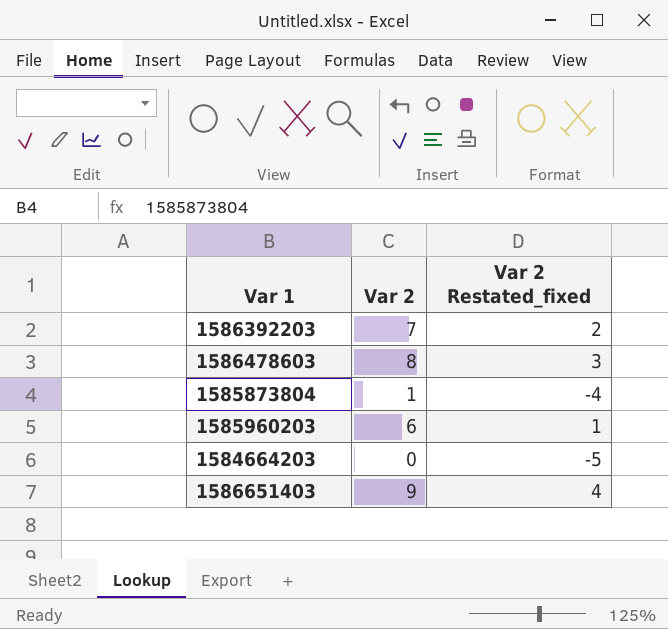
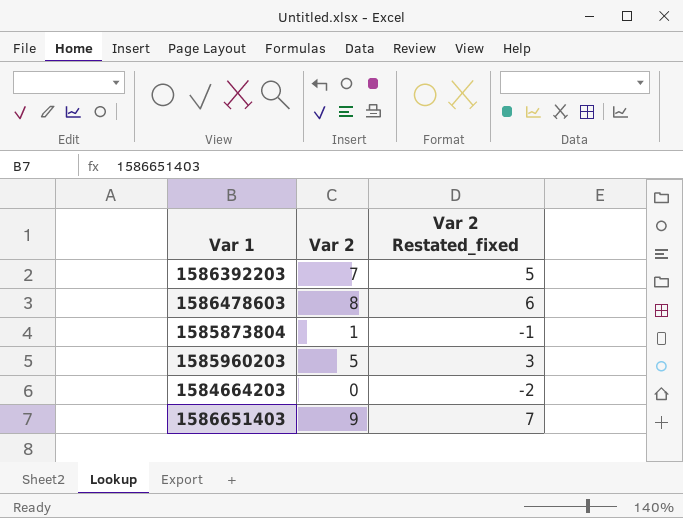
column Var 2 Restated_fixed | formula: [Var 2] - 5 -> [Var 2] - 2
1585960203 | Var 2: 6 -> 5

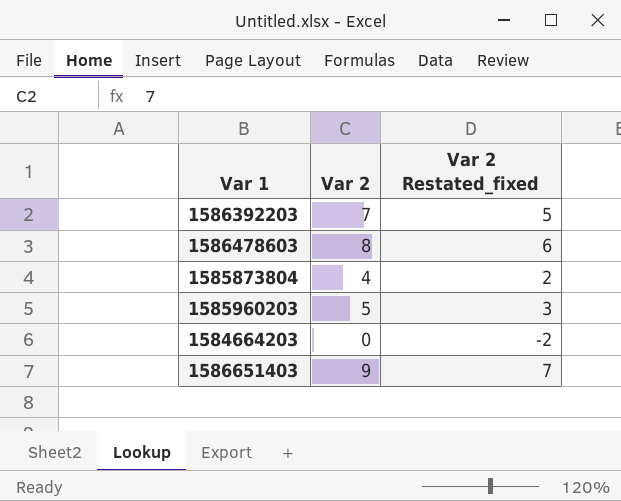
1585873804 | Var 2: 1 -> 4
1585873804 | Var 2 Restated_fixed: -1 -> 2

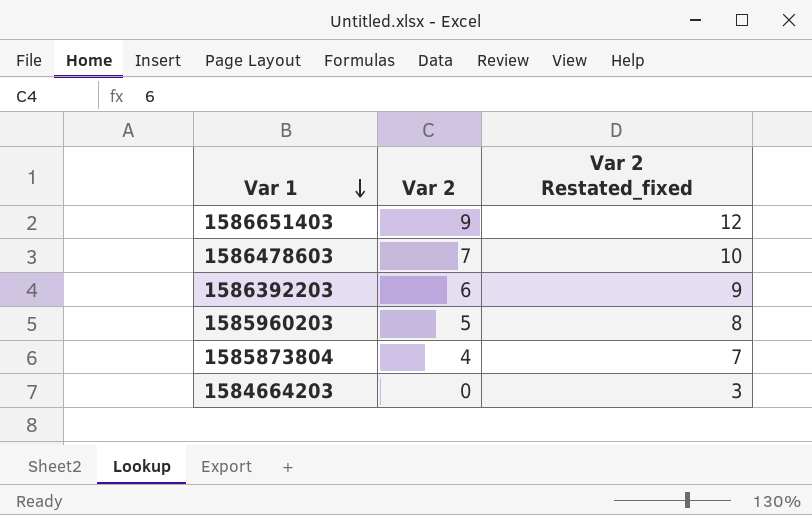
row order: none -> Var 1 descending
column Var 2 Restated_fixed | formula: [Var 2] - 2 -> [Var 2] + 3
1586478603 | Var 2: 8 -> 7
1586392203 | Var 2: 7 -> 6

